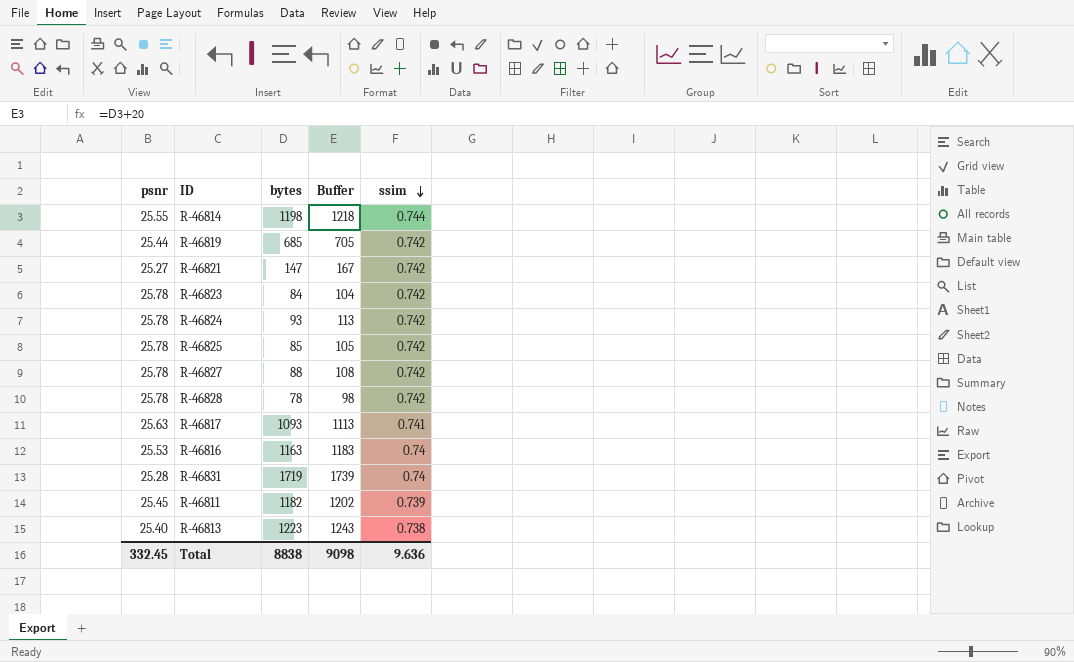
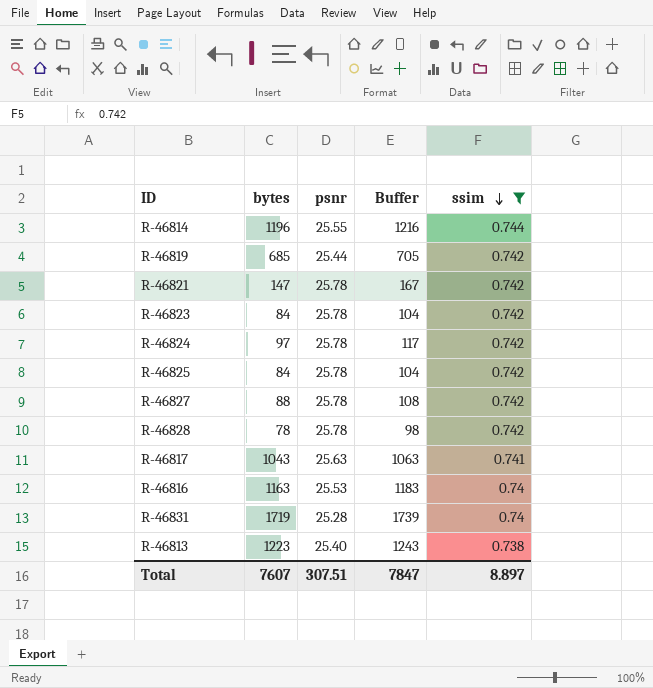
filter: none -> ssim != 0.739
column psnr | position: 1 -> 3
R-46814 | bytes: 1198 -> 1196
R-46814 | Buffer: 1218 -> 1216
R-46821 | psnr: 25.27 -> 25.78
R-46824 | bytes: 93 -> 97
R-46824 | Buffer: 113 -> 117
R-46825 | bytes: 85 -> 84
R-46825 | Buffer: 105 -> 104
R-46817 | bytes: 1093 -> 1043
R-46817 | Buffer: 1113 -> 1063
Total | bytes: 8838 -> 7607
Total | psnr: 332.45 -> 307.51
Total | Buffer: 9098 -> 7847
Total | ssim: 9.636 -> 8.897

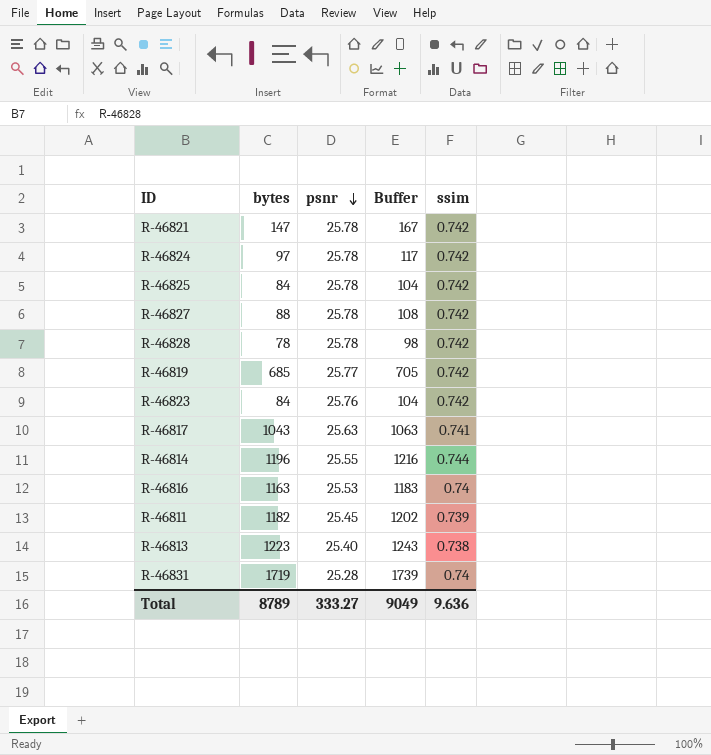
filter: ssim != 0.739 -> none
row order: ssim descending -> psnr descending
R-46819 | psnr: 25.44 -> 25.77
R-46823 | psnr: 25.78 -> 25.76
Total | bytes: 7607 -> 8789
Total | psnr: 307.51 -> 333.27
Total | Buffer: 7847 -> 9049
Total | ssim: 8.897 -> 9.636

